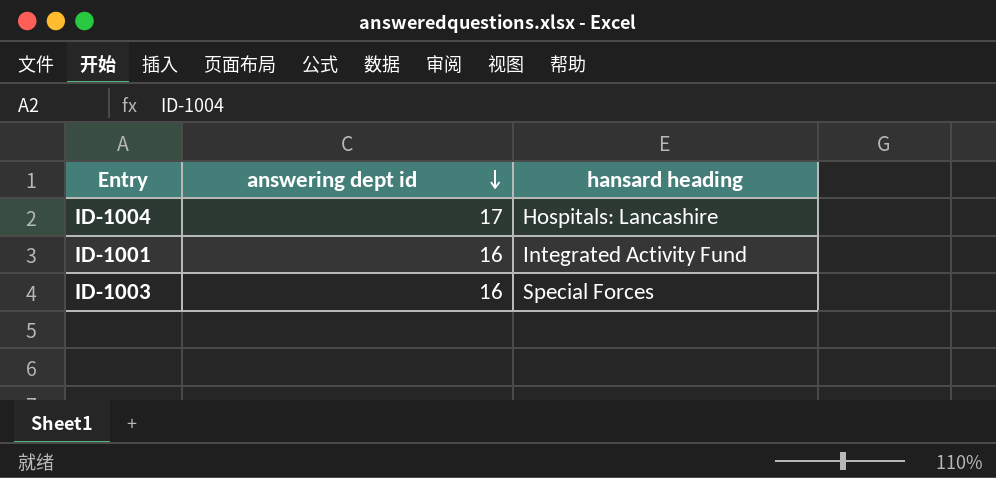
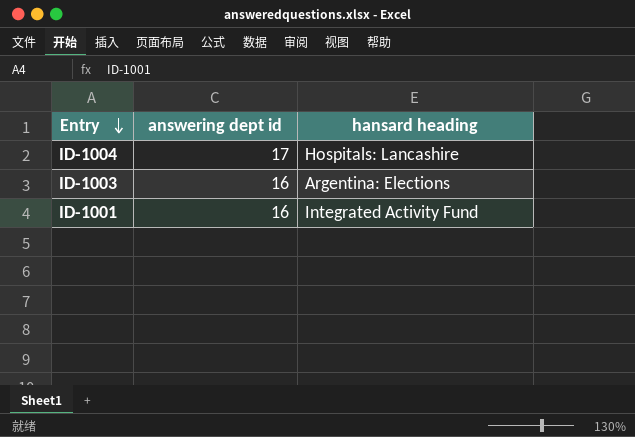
row order: answering dept id descending -> Entry descending
ID-1003 | hansard heading: Special Forces -> Argentina: Elections

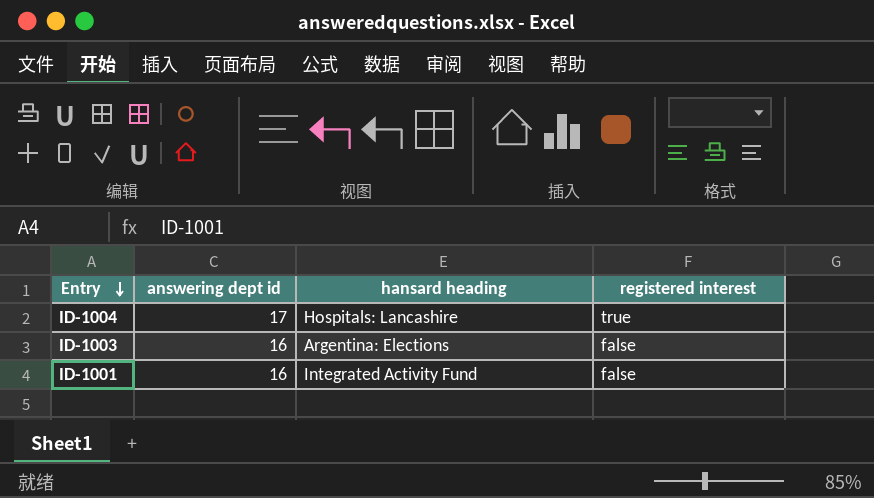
column registered interest | position: none -> 4

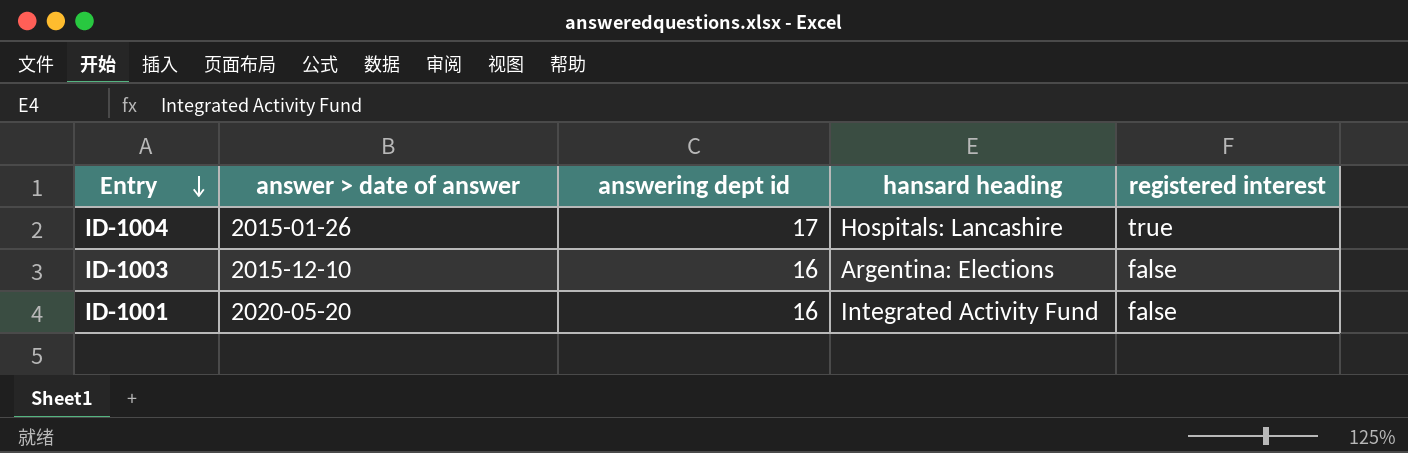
column answer > date of answer | position: none -> 2

